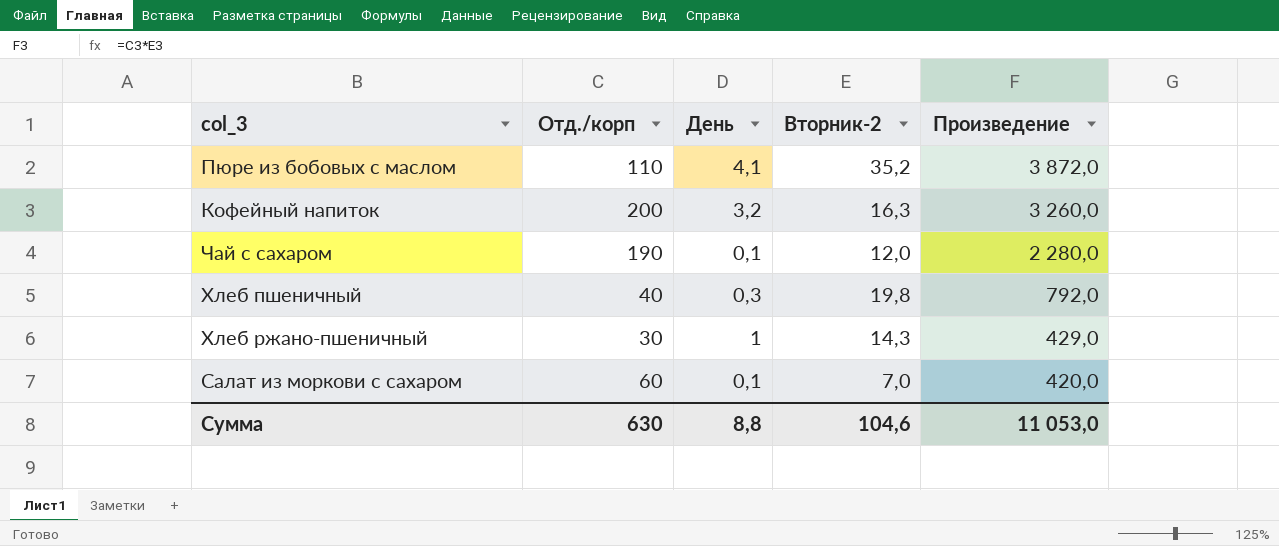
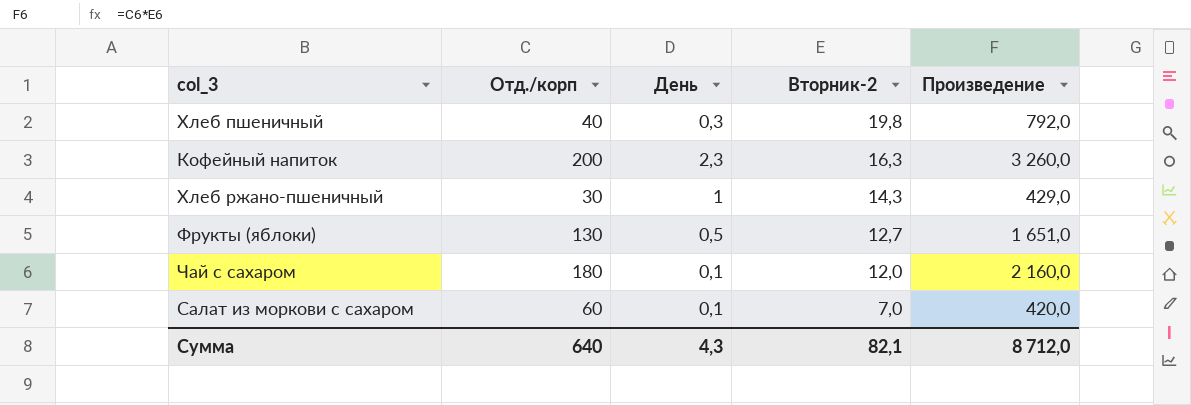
row order: Произведение descending -> Вторник-2 descending
row Пюре из бобовых с маслом: 110 | 4,1 | 35,2 | 3 872,0 -> none
Кофейный напиток | День: 3,2 -> 2,3
row Фрукты (яблоки): none -> 130 | 0,5 | 12,7 | 1 651,0
Чай с сахаром | Отд./корп: 190 -> 180
Чай с сахаром | Произведение: 2 280,0 -> 2 160,0
Сумма | Отд./корп: 630 -> 640
Сумма | День: 8,8 -> 4,3
Сумма | Вторник-2: 104,6 -> 82,1
Сумма | Произведение: 11 053,0 -> 8 712,0

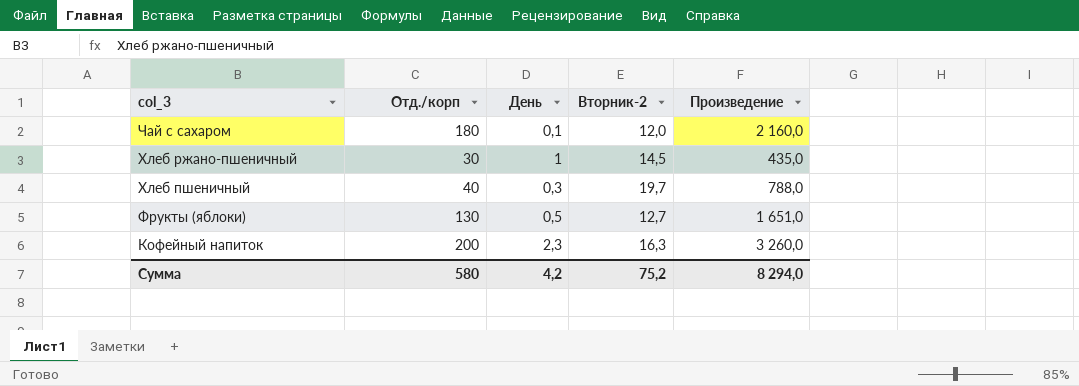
row order: Вторник-2 descending -> col_3 descending
row Салат из моркови с сахаром: 60 | 0,1 | 7,0 | 420,0 -> none
Хлеб ржано-пшеничный | Вторник-2: 14,3 -> 14,5
Хлеб ржано-пшеничный | Произведение: 429,0 -> 435,0
Хлеб пшеничный | Вторник-2: 19,8 -> 19,7
Хлеб пшеничный | Произведение: 792,0 -> 788,0
Сумма | Отд./корп: 640 -> 580
Сумма | День: 4,3 -> 4,2
Сумма | Вторник-2: 82,1 -> 75,2
Сумма | Произведение: 8 712,0 -> 8 294,0

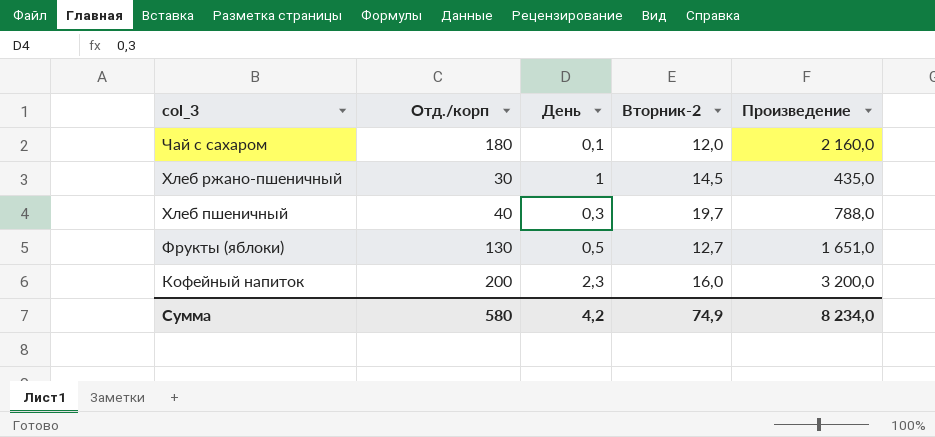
Кофейный напиток | Вторник-2: 16,3 -> 16,0
Кофейный напиток | Произведение: 3 260,0 -> 3 200,0
Сумма | Вторник-2: 75,2 -> 74,9
Сумма | Произведение: 8 294,0 -> 8 234,0

